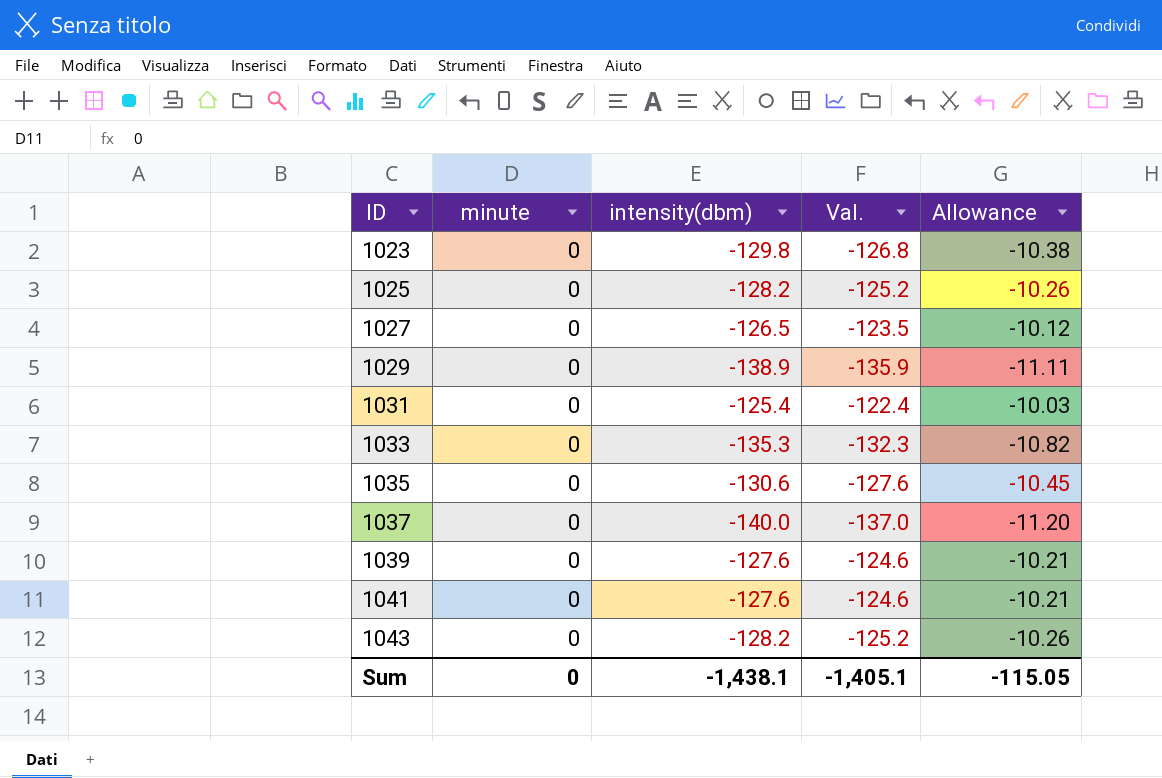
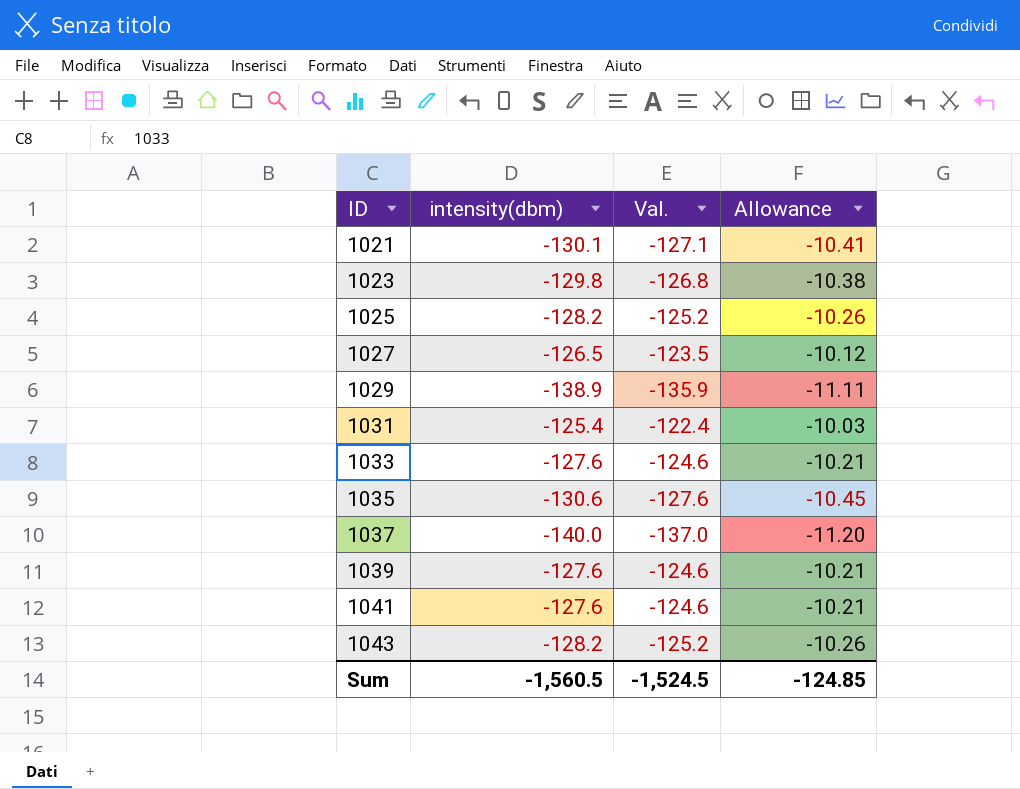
column minute | position: 2 -> none
row 1021: none -> -130.1 | -127.1 | -10.41
1033 | intensity(dbm): -135.3 -> -127.6
1033 | Val.: -132.3 -> -124.6
1033 | Allowance: -10.82 -> -10.21
Sum | intensity(dbm): -1,438.1 -> -1,560.5
Sum | Val.: -1,405.1 -> -1,524.5
Sum | Allowance: -115.05 -> -124.85

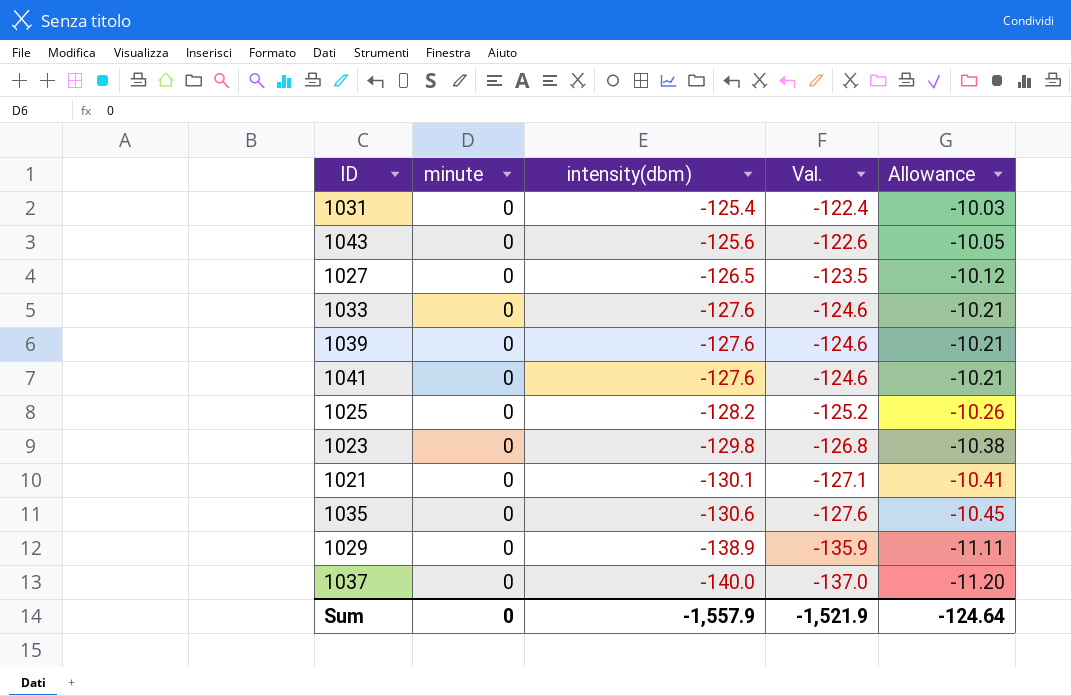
row order: ID ascending -> intensity(dbm) descending
column minute | position: none -> 2
1043 | intensity(dbm): -128.2 -> -125.6
1043 | Val.: -125.2 -> -122.6
1043 | Allowance: -10.26 -> -10.05
Sum | intensity(dbm): -1,560.5 -> -1,557.9
Sum | Val.: -1,524.5 -> -1,521.9
Sum | Allowance: -124.85 -> -124.64

